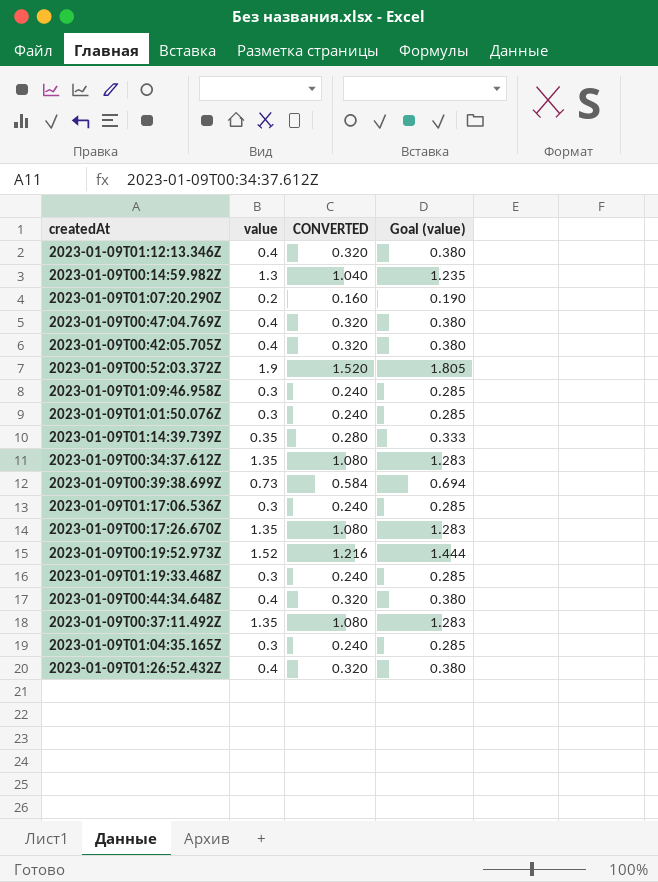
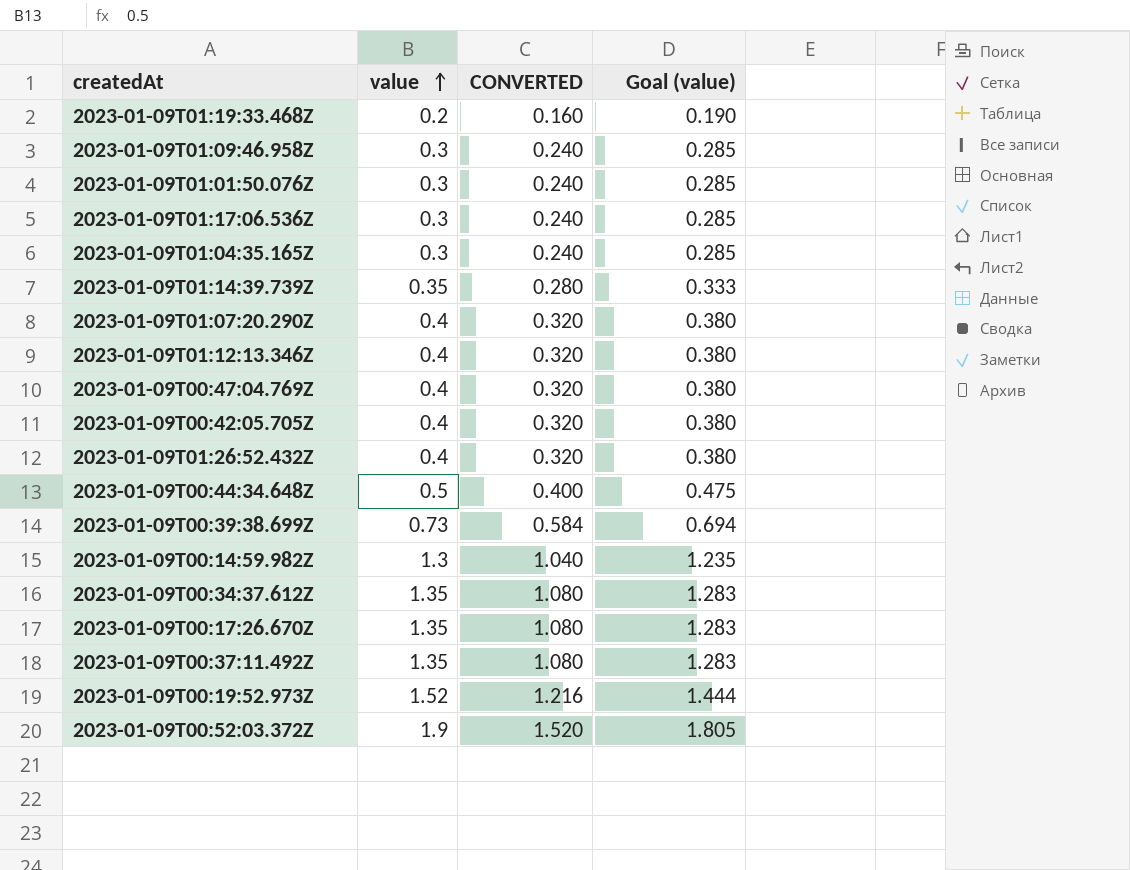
row order: none -> value ascending
2023-01-09T01:19:33.468Z | value: 0.3 -> 0.2
2023-01-09T01:19:33.468Z | CONVERTED: 0.240 -> 0.160
2023-01-09T01:19:33.468Z | Goal (value): 0.285 -> 0.190
2023-01-09T01:07:20.290Z | value: 0.2 -> 0.4
2023-01-09T01:07:20.290Z | CONVERTED: 0.160 -> 0.320
2023-01-09T01:07:20.290Z | Goal (value): 0.190 -> 0.380
2023-01-09T00:44:34.648Z | value: 0.4 -> 0.5
2023-01-09T00:44:34.648Z | CONVERTED: 0.320 -> 0.400
2023-01-09T00:44:34.648Z | Goal (value): 0.380 -> 0.475

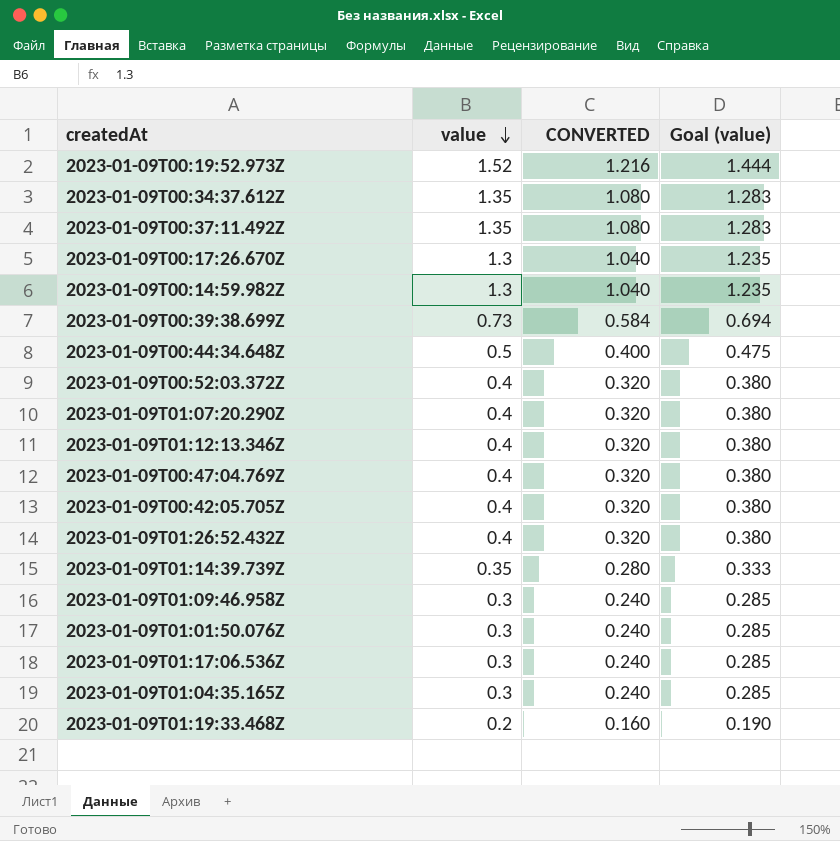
row order: value ascending -> value descending
2023-01-09T00:17:26.670Z | value: 1.35 -> 1.3
2023-01-09T00:17:26.670Z | CONVERTED: 1.080 -> 1.040
2023-01-09T00:17:26.670Z | Goal (value): 1.283 -> 1.235
2023-01-09T00:52:03.372Z | value: 1.9 -> 0.4
2023-01-09T00:52:03.372Z | CONVERTED: 1.520 -> 0.320
2023-01-09T00:52:03.372Z | Goal (value): 1.805 -> 0.380

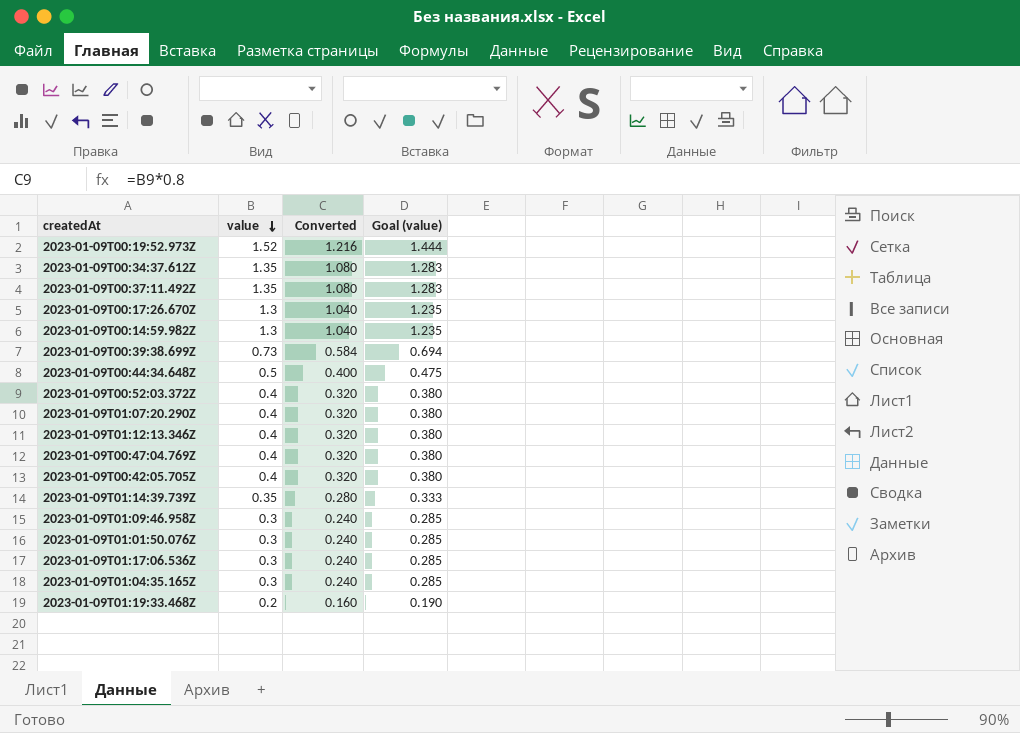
column name: CONVERTED -> Converted
row 2023-01-09T01:26:52.432Z: 0.4 | 0.320 | 0.380 -> none

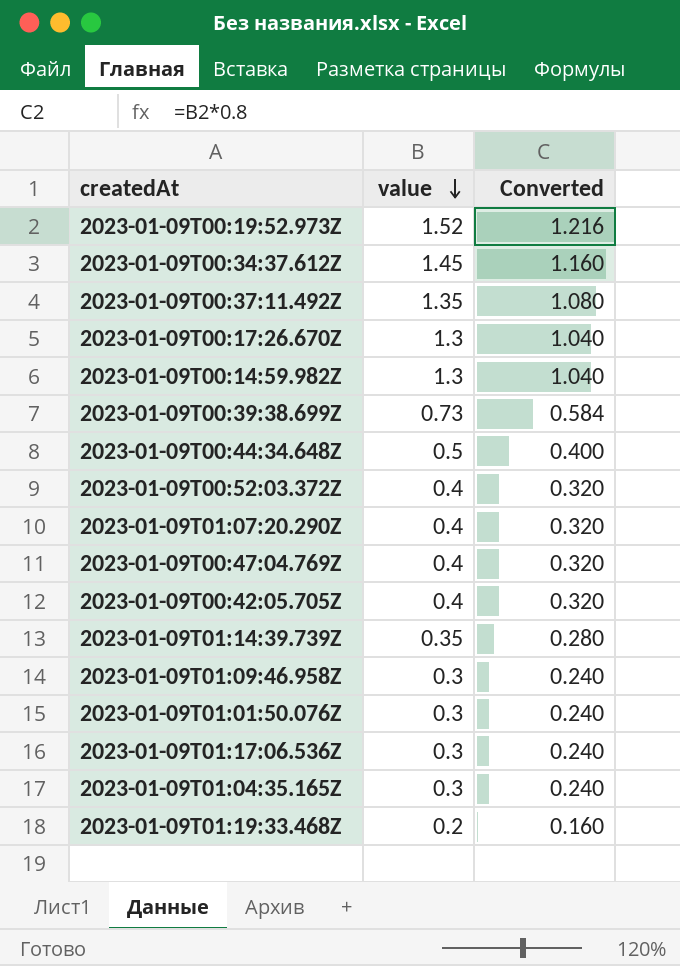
column Goal (value) | formula: [value] * 0.95 -> none
row 2023-01-09T01:12:13.346Z: 0.4 | 0.320 | 0.380 -> none
2023-01-09T00:34:37.612Z | value: 1.35 -> 1.45
2023-01-09T00:34:37.612Z | Converted: 1.080 -> 1.160

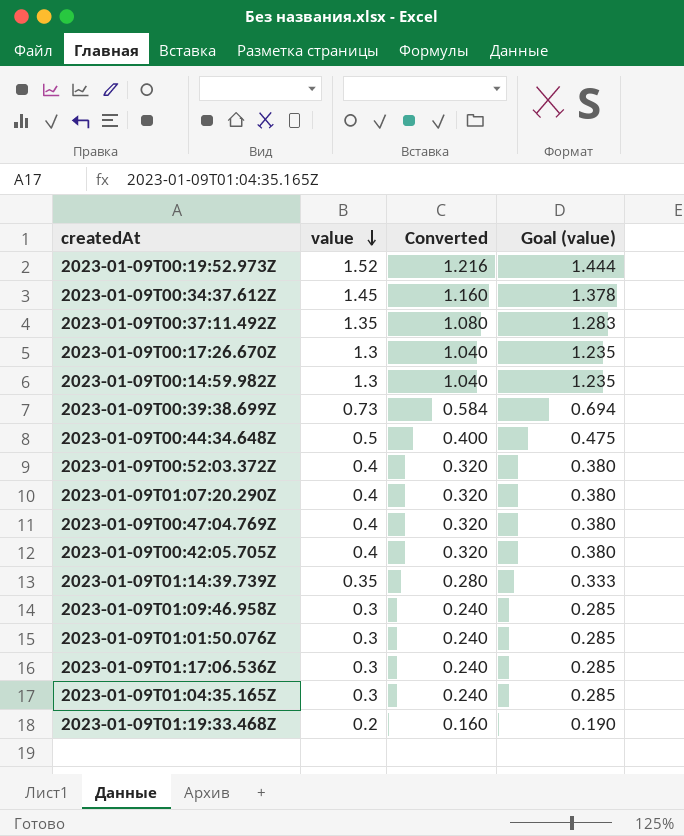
column Goal (value) | formula: none -> [value] * 0.95

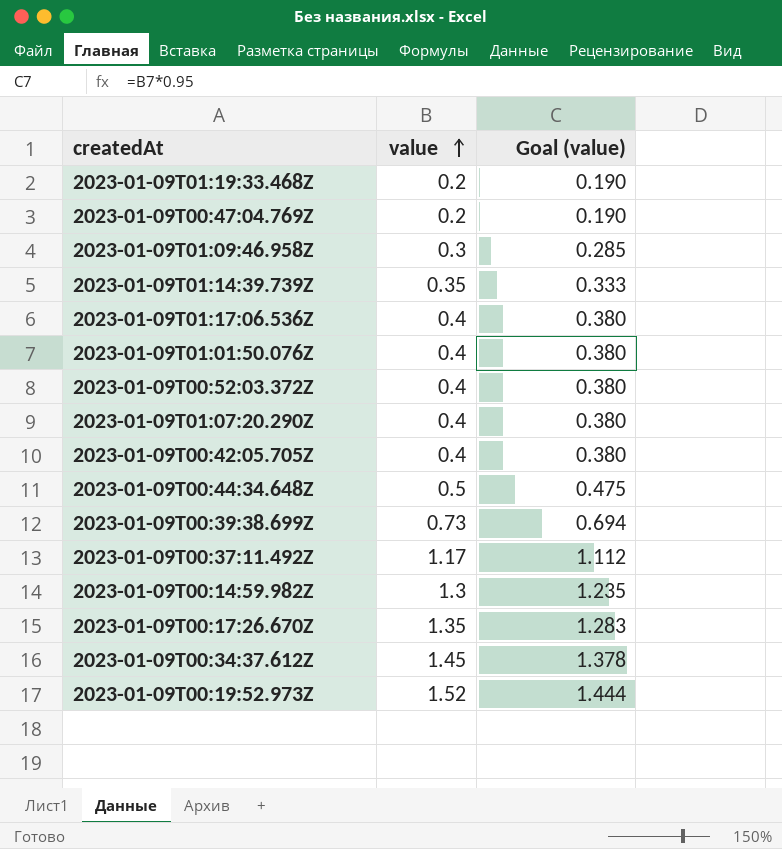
row order: value descending -> value ascending
column Converted | formula: [value] * 0.8 -> none
row 2023-01-09T01:04:35.165Z: 0.3 | 0.240 | 0.285 -> none
2023-01-09T00:47:04.769Z | value: 0.4 -> 0.2
2023-01-09T00:47:04.769Z | Goal (value): 0.380 -> 0.190
2023-01-09T01:17:06.536Z | value: 0.3 -> 0.4
2023-01-09T01:17:06.536Z | Goal (value): 0.285 -> 0.380
2023-01-09T01:01:50.076Z | value: 0.3 -> 0.4
2023-01-09T01:01:50.076Z | Goal (value): 0.285 -> 0.380
2023-01-09T00:37:11.492Z | value: 1.35 -> 1.17
2023-01-09T00:37:11.492Z | Goal (value): 1.283 -> 1.112
2023-01-09T00:17:26.670Z | value: 1.3 -> 1.35
2023-01-09T00:17:26.670Z | Goal (value): 1.235 -> 1.283

